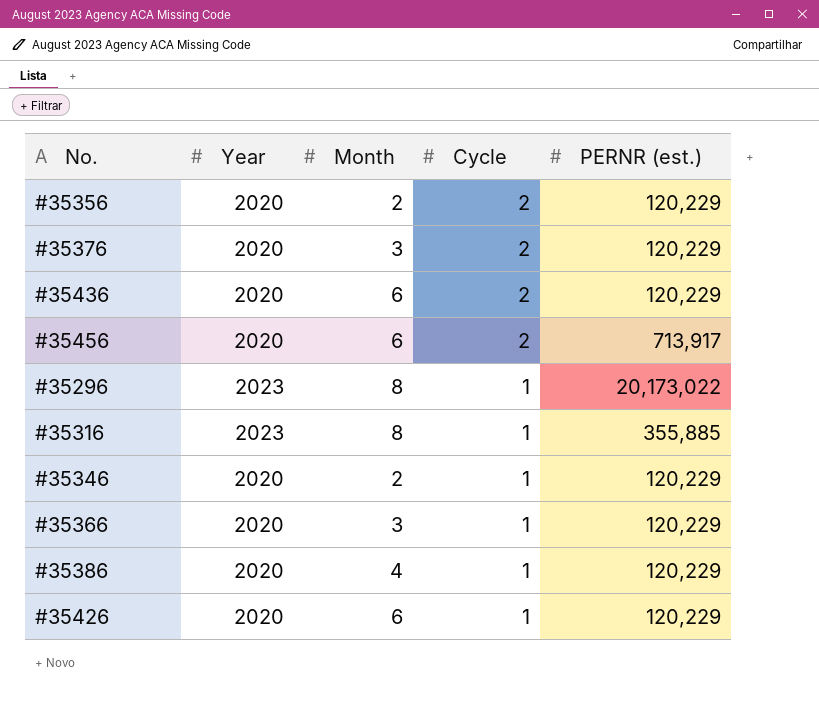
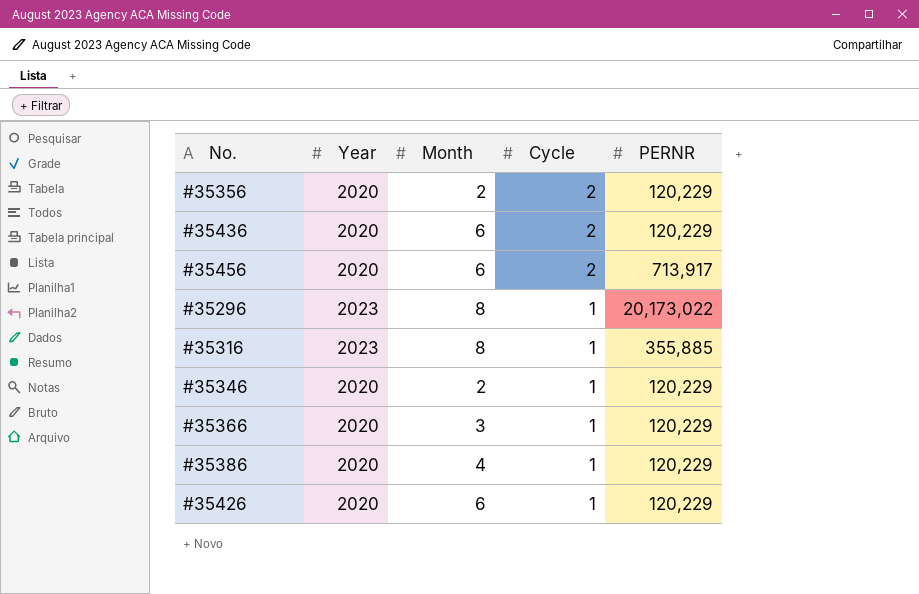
column name: PERNR (est.) -> PERNR
row #35376: 2020 | 3 | 2 | 120,229 -> none

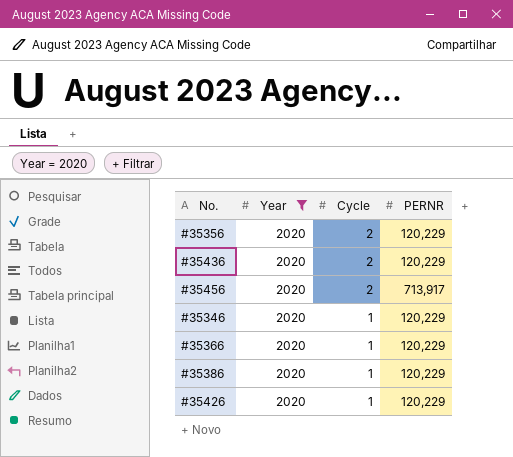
filter: none -> Year = 2020
column Month | position: 3 -> none

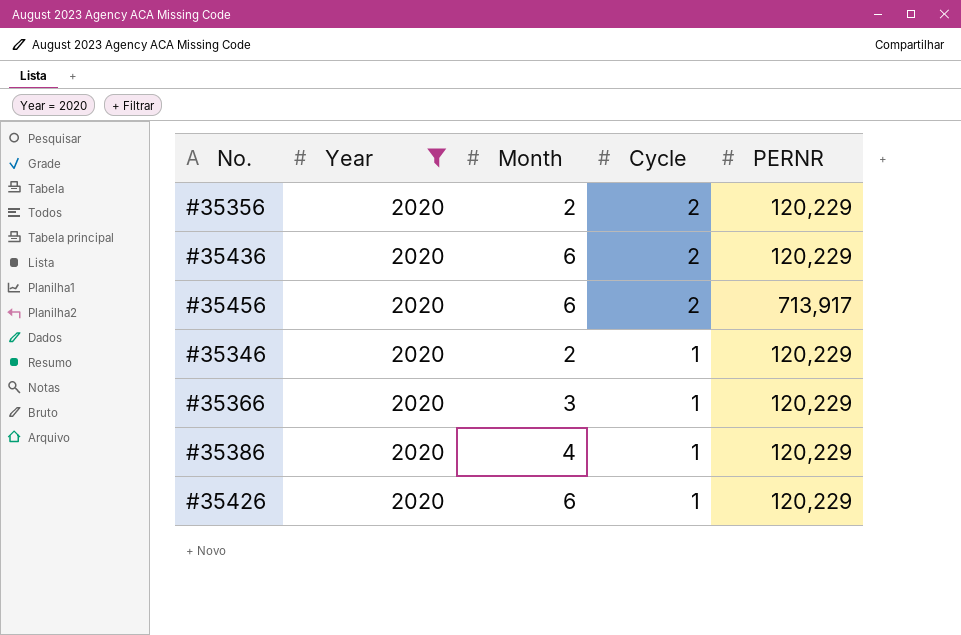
column Month | position: none -> 3

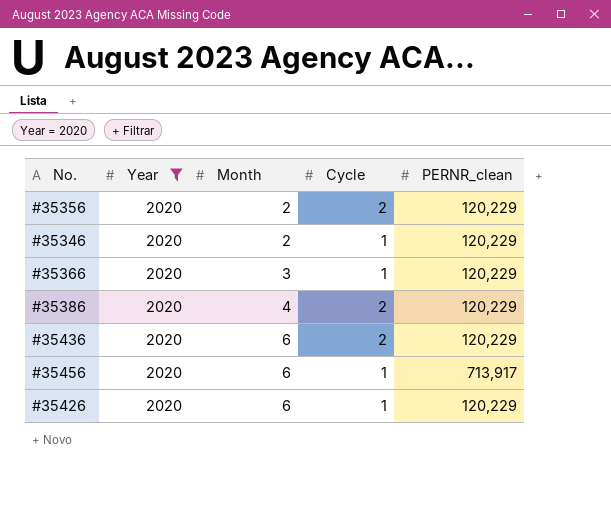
row order: Cycle descending -> Month ascending
column name: PERNR -> PERNR_clean
#35386 | Cycle: 1 -> 2
#35456 | Cycle: 2 -> 1

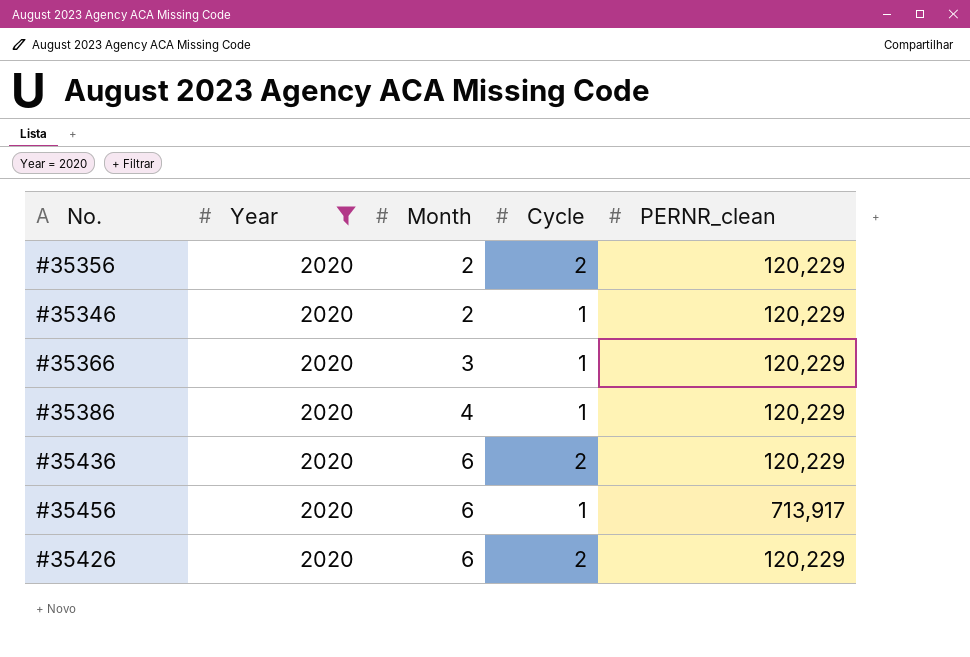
#35386 | Cycle: 2 -> 1
#35426 | Cycle: 1 -> 2

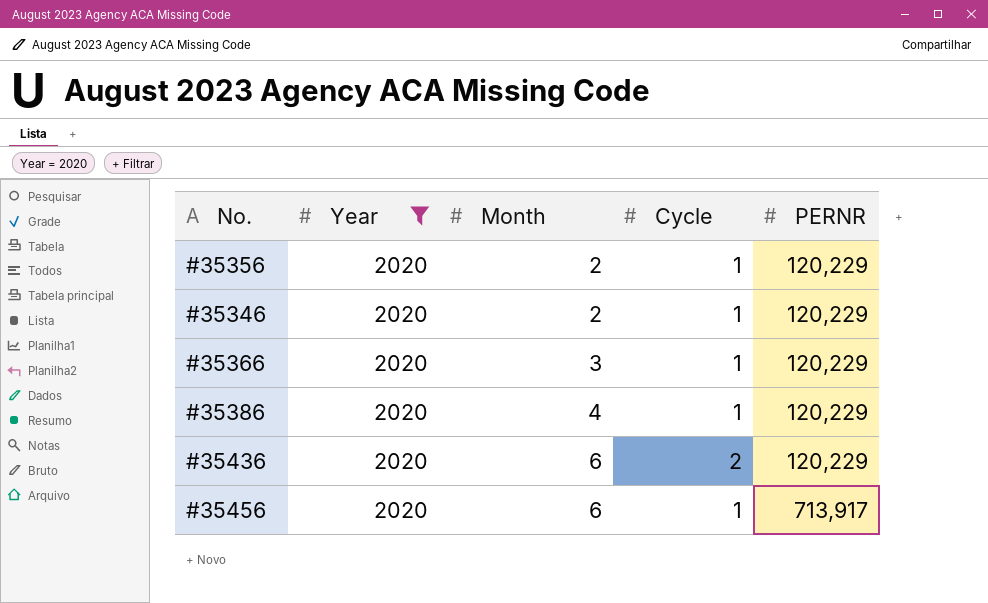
column name: PERNR_clean -> PERNR
row #35426: 2020 | 6 | 2 | 120,229 -> none
#35356 | Cycle: 2 -> 1

